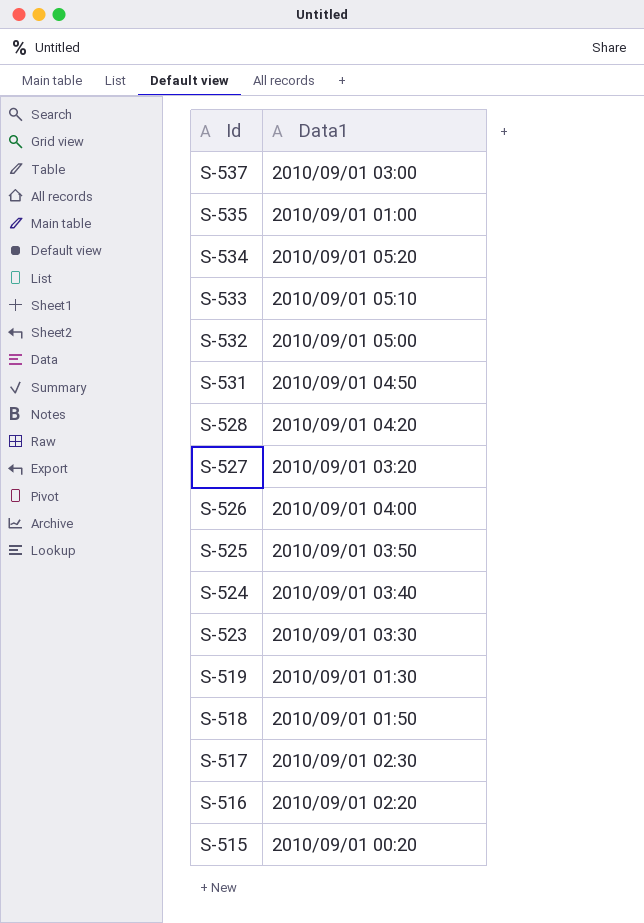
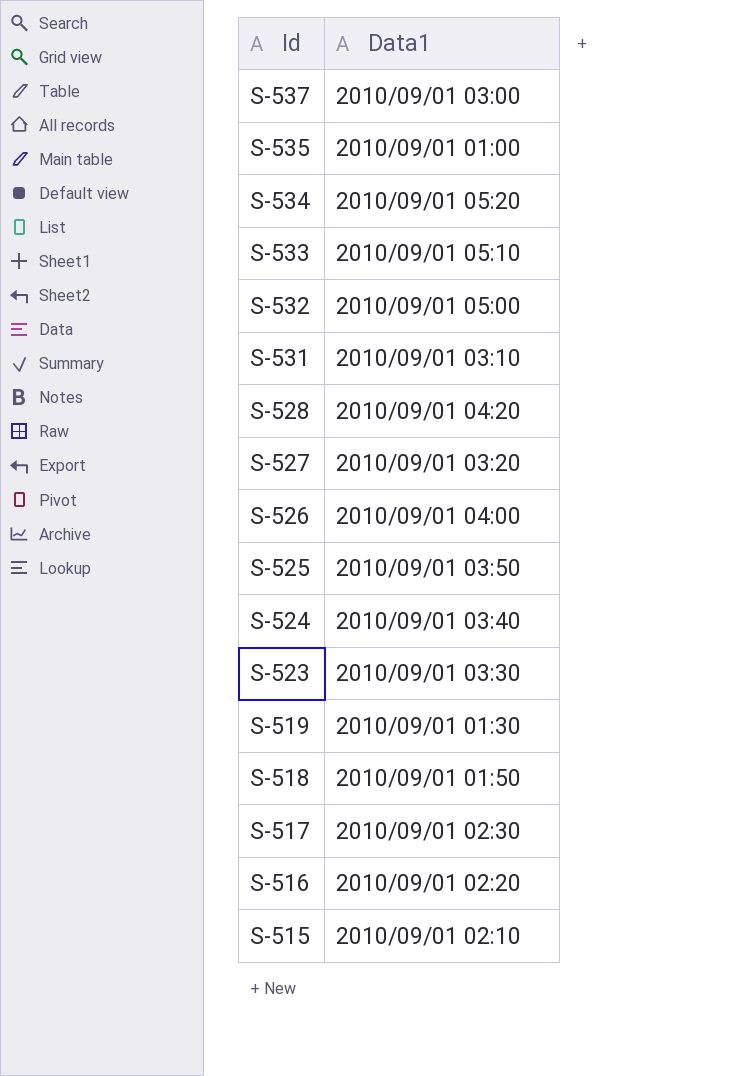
S-531 | Data1: 2010/09/01 04:50 -> 2010/09/01 03:10
S-515 | Data1: 2010/09/01 00:20 -> 2010/09/01 02:10

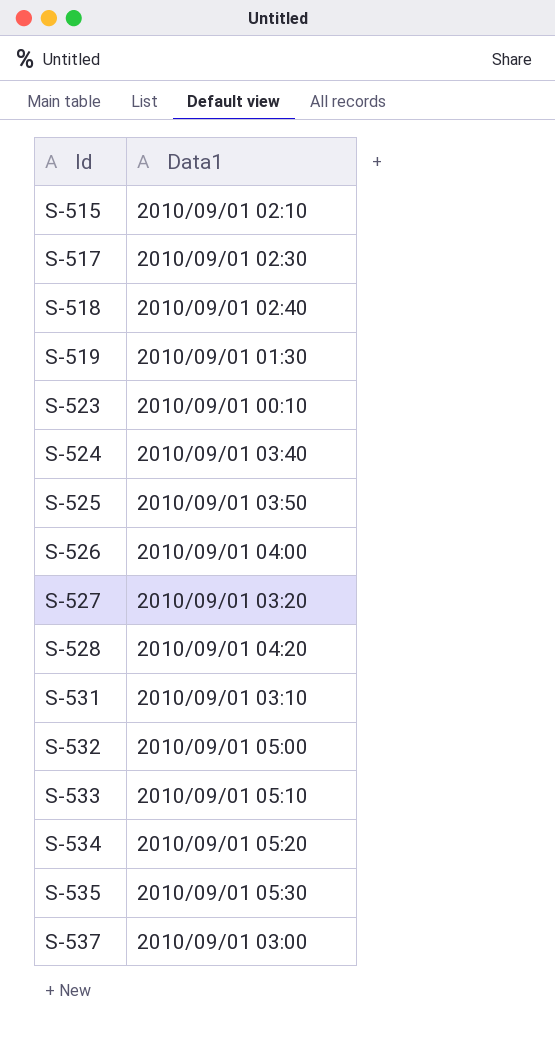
row order: Id descending -> Id ascending
row S-516: 2010/09/01 02:20 -> none
S-518 | Data1: 2010/09/01 01:50 -> 2010/09/01 02:40
S-523 | Data1: 2010/09/01 03:30 -> 2010/09/01 00:10
S-535 | Data1: 2010/09/01 01:00 -> 2010/09/01 05:30

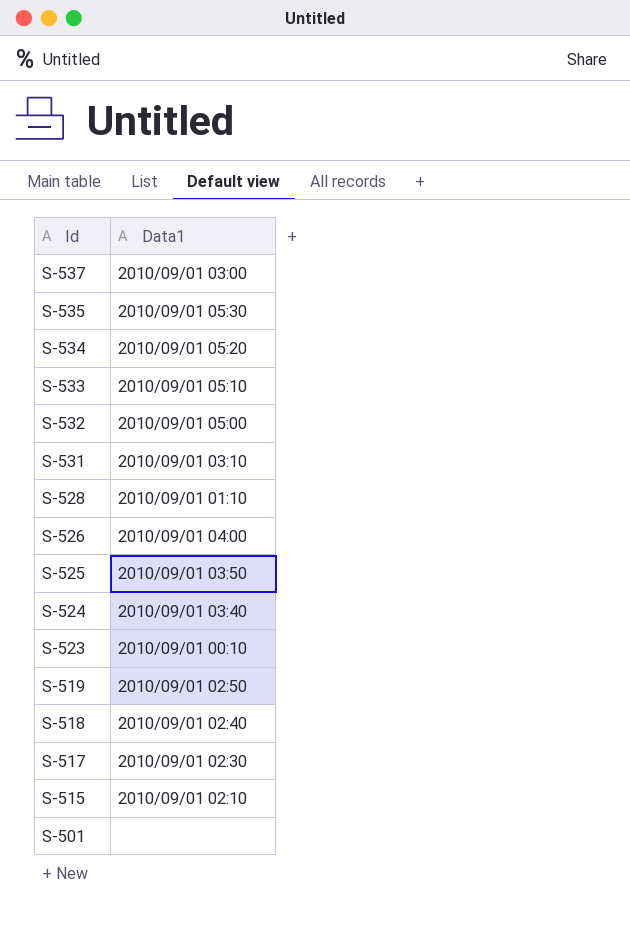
row order: Id ascending -> Id descending
row S-527: 2010/09/01 03:20 -> none
S-528 | Data1: 2010/09/01 04:20 -> 2010/09/01 01:10
S-519 | Data1: 2010/09/01 01:30 -> 2010/09/01 02:50
row S-501: none -> none

